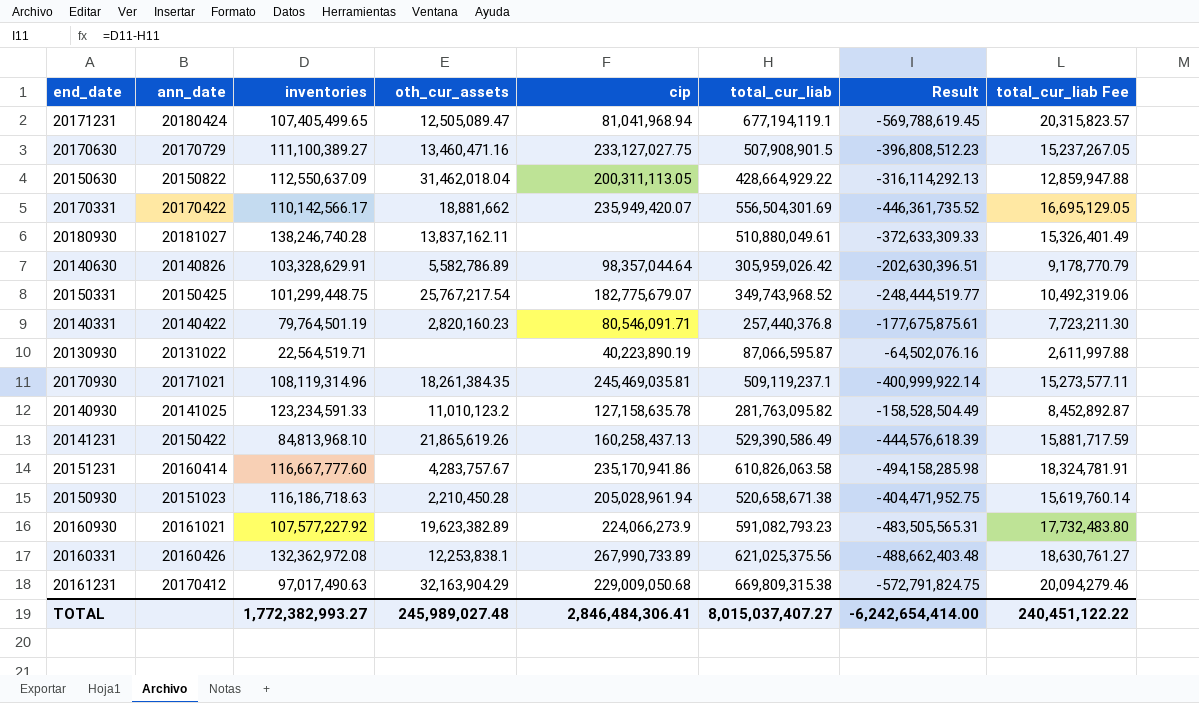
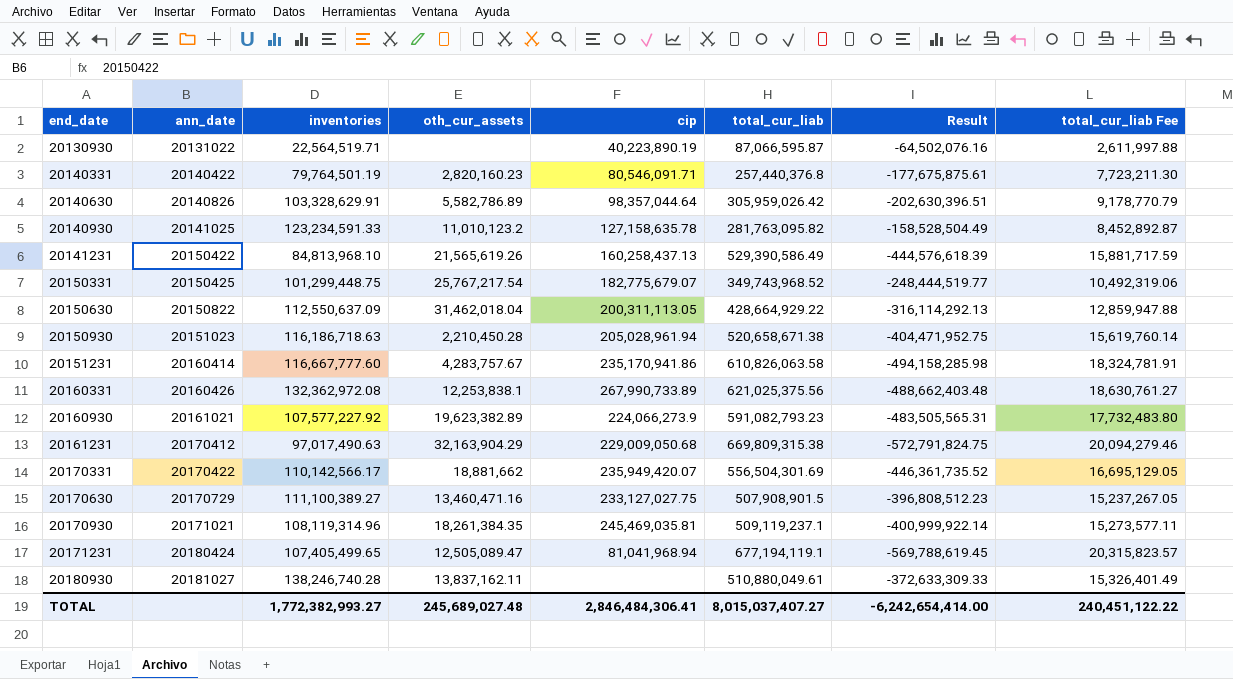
row order: none -> end_date ascending
20141231 | oth_cur_assets: 21,865,619.26 -> 21,565,619.26
TOTAL | oth_cur_assets: 245,989,027.48 -> 245,689,027.48

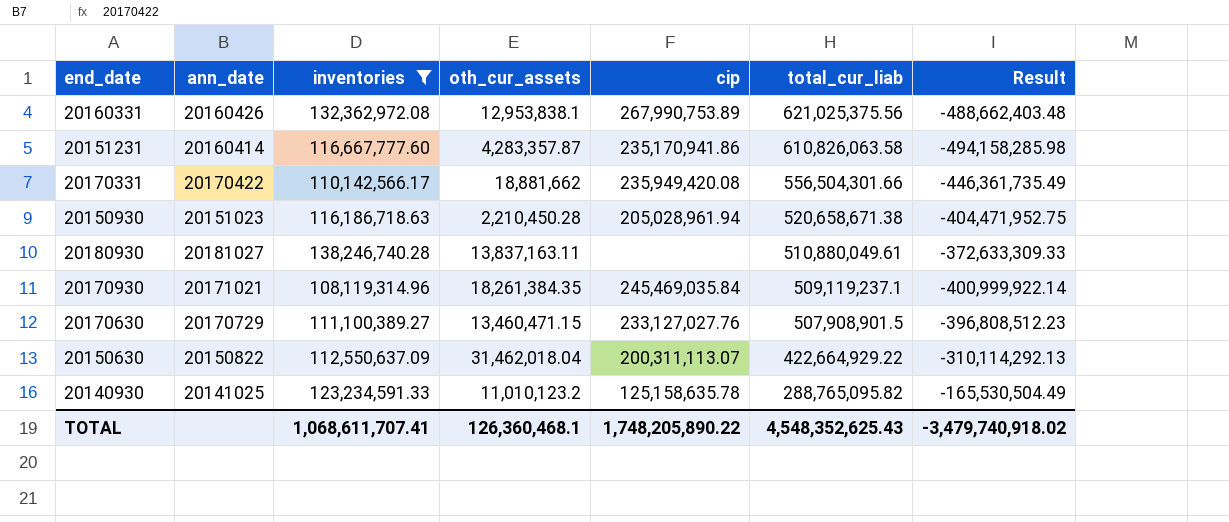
filter: none -> inventories >= 108,119,314.96
row order: end_date ascending -> total_cur_liab descending
column total_cur_liab Fee | formula: [total_cur_liab] * 0.03 -> none
20160331 | oth_cur_assets: 12,253,838.1 -> 12,953,838.1
20160331 | cip: 267,990,733.89 -> 267,990,753.89
20151231 | oth_cur_assets: 4,283,757.67 -> 4,283,357.87
20170331 | cip: 235,949,420.07 -> 235,949,420.08
20170331 | total_cur_liab: 556,504,301.69 -> 556,504,301.66
20170331 | Result: -446,361,735.52 -> -446,361,735.49
20180930 | oth_cur_assets: 13,837,162.11 -> 13,837,163.11
20170930 | cip: 245,469,035.81 -> 245,469,035.84
20170630 | oth_cur_assets: 13,460,471.16 -> 13,460,471.15
20170630 | cip: 233,127,027.75 -> 233,127,027.76
20150630 | cip: 200,311,113.05 -> 200,311,113.07
20150630 | total_cur_liab: 428,664,929.22 -> 422,664,929.22
20150630 | Result: -316,114,292.13 -> -310,114,292.13
20140930 | cip: 127,158,635.78 -> 125,158,635.78
20140930 | total_cur_liab: 281,763,095.82 -> 288,765,095.82
20140930 | Result: -158,528,504.49 -> -165,530,504.49
TOTAL | inventories: 1,772,382,993.27 -> 1,068,611,707.41
TOTAL | oth_cur_assets: 245,689,027.48 -> 126,360,468.1
TOTAL | cip: 2,846,484,306.41 -> 1,748,205,890.22
TOTAL | total_cur_liab: 8,015,037,407.27 -> 4,548,352,625.43
TOTAL | Result: -6,242,654,414.00 -> -3,479,740,918.02

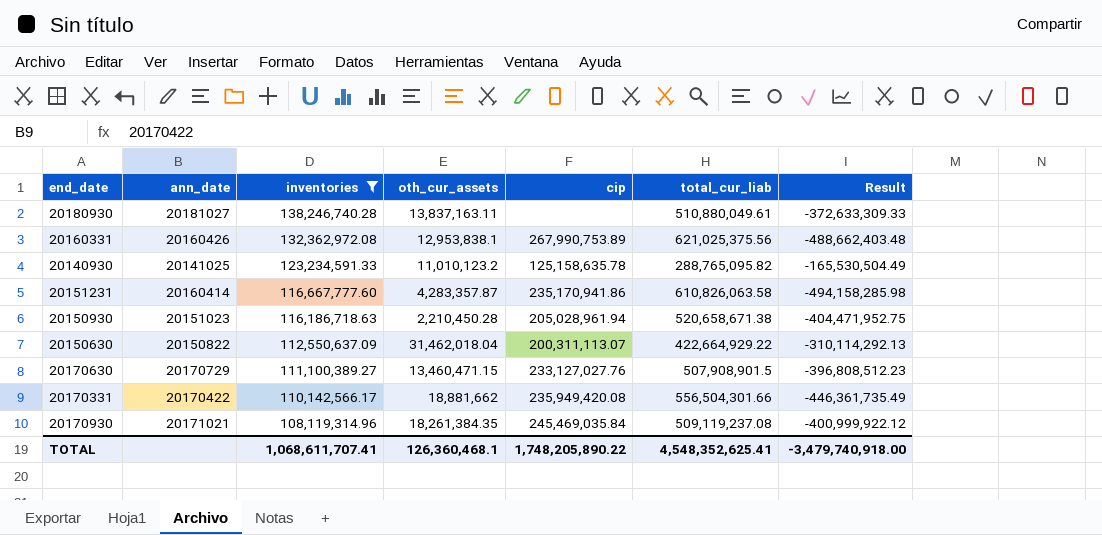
row order: total_cur_liab descending -> inventories descending
20170930 | total_cur_liab: 509,119,237.1 -> 509,119,237.08
20170930 | Result: -400,999,922.14 -> -400,999,922.12
TOTAL | total_cur_liab: 4,548,352,625.43 -> 4,548,352,625.41
TOTAL | Result: -3,479,740,918.02 -> -3,479,740,918.00

